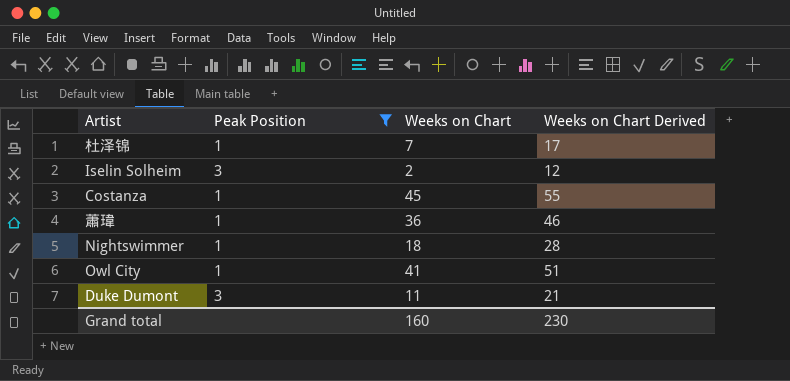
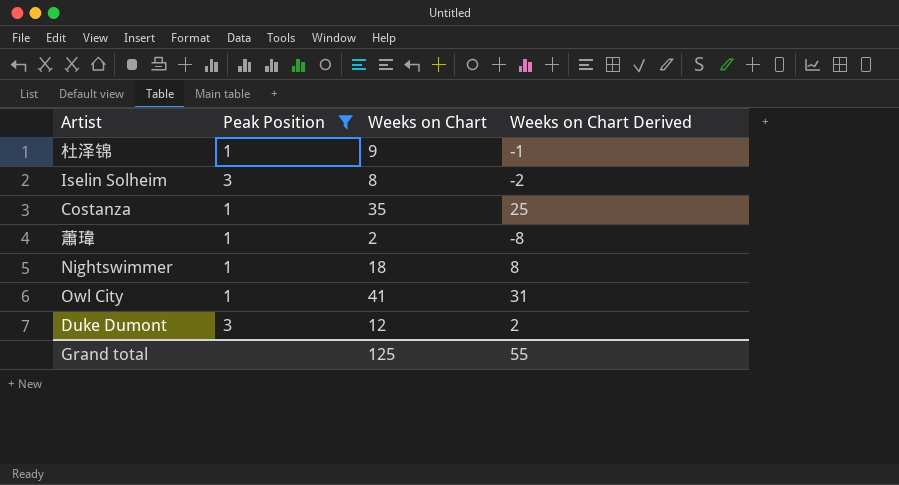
column Weeks on Chart Derived | formula: [Weeks on Chart] + 10 -> [Weeks on Chart] - 10
杜泽锦 | Weeks on Chart: 7 -> 9
Iselin Solheim | Weeks on Chart: 2 -> 8
Costanza | Weeks on Chart: 45 -> 35
蕭瑋 | Weeks on Chart: 36 -> 2
Duke Dumont | Weeks on Chart: 11 -> 12
Grand total | Weeks on Chart: 160 -> 125
Grand total | Weeks on Chart Derived: 230 -> 55

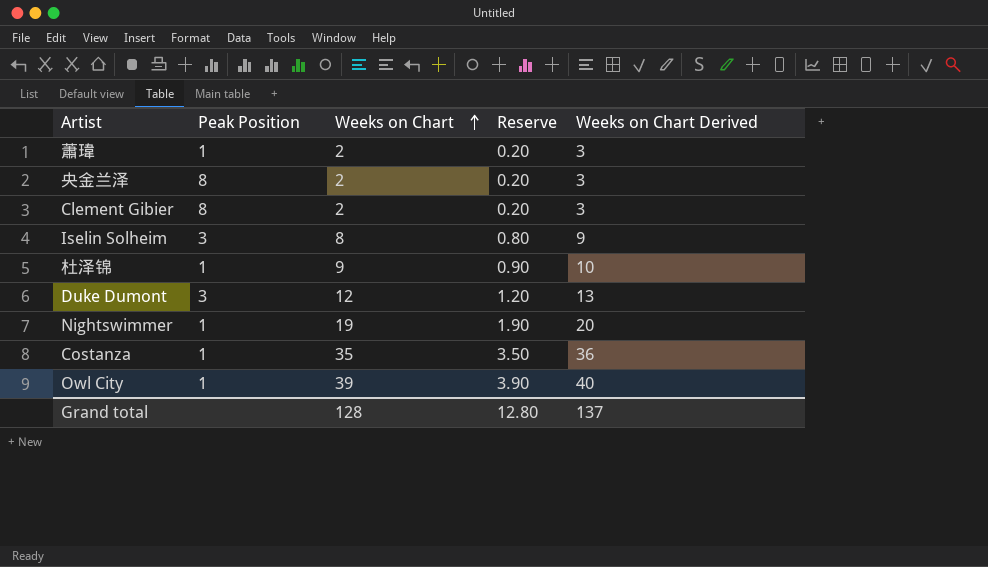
filter: Peak Position != 8 -> none
row order: none -> Weeks on Chart ascending
column Reserve | formula: none -> [Weeks on Chart] * 0.1
column Weeks on Chart Derived | formula: [Weeks on Chart] - 10 -> [Weeks on Chart] + 1
Nightswimmer | Weeks on Chart: 18 -> 19
Owl City | Weeks on Chart: 41 -> 39
Grand total | Weeks on Chart: 125 -> 128
Grand total | Weeks on Chart Derived: 55 -> 137

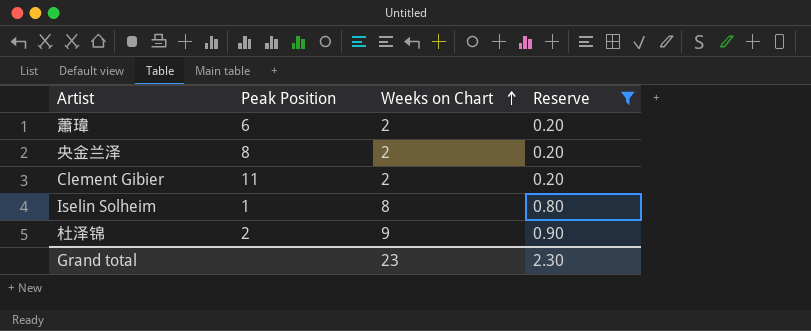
filter: none -> Reserve <= 0.90
column Weeks on Chart Derived | formula: [Weeks on Chart] + 1 -> none
蕭瑋 | Peak Position: 1 -> 6
Clement Gibier | Peak Position: 8 -> 11
Iselin Solheim | Peak Position: 3 -> 1
杜泽锦 | Peak Position: 1 -> 2
Grand total | Weeks on Chart: 128 -> 23
Grand total | Reserve: 12.80 -> 2.30

